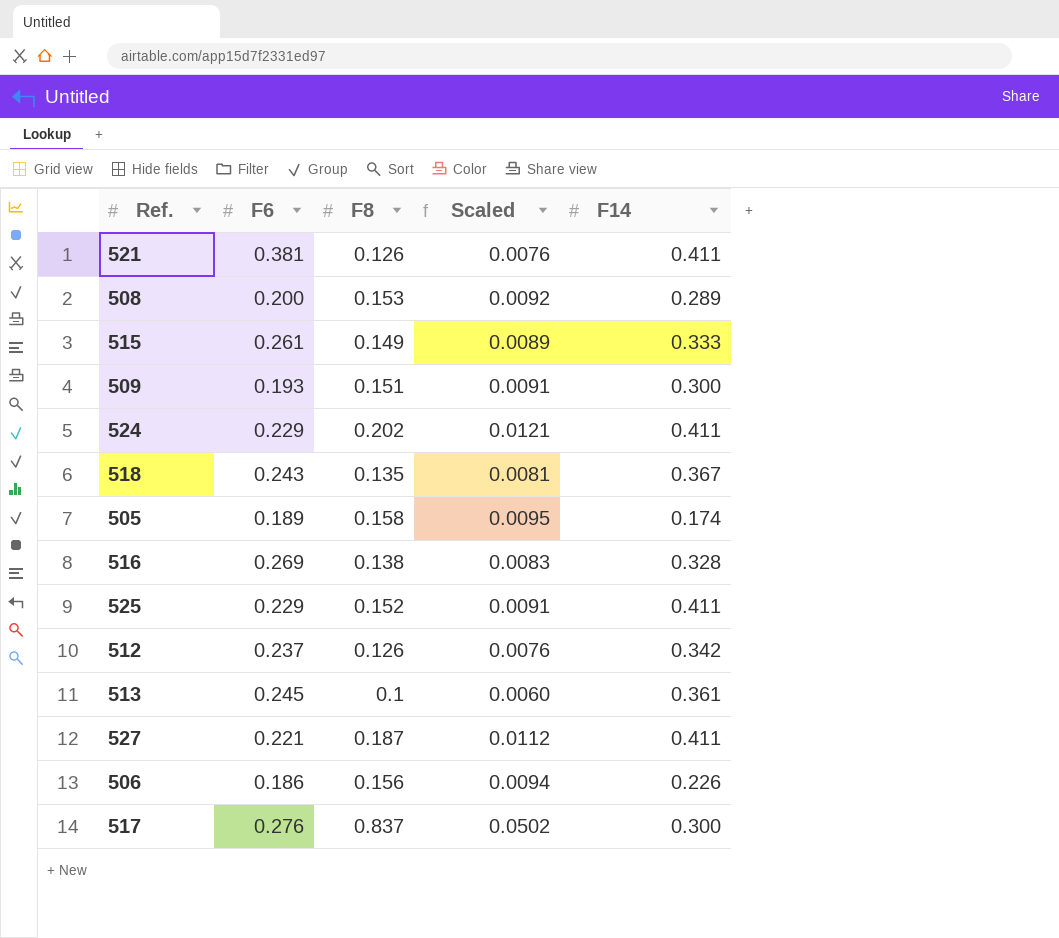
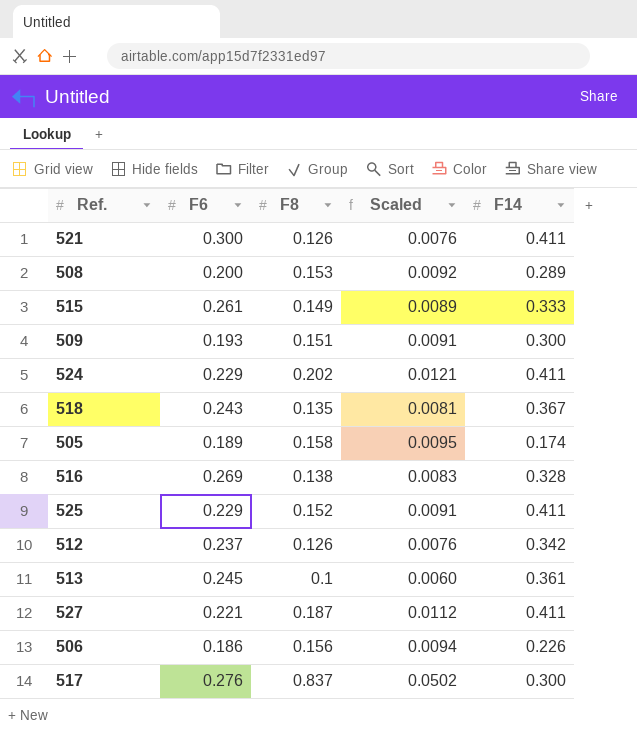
521 | F6: 0.381 -> 0.300

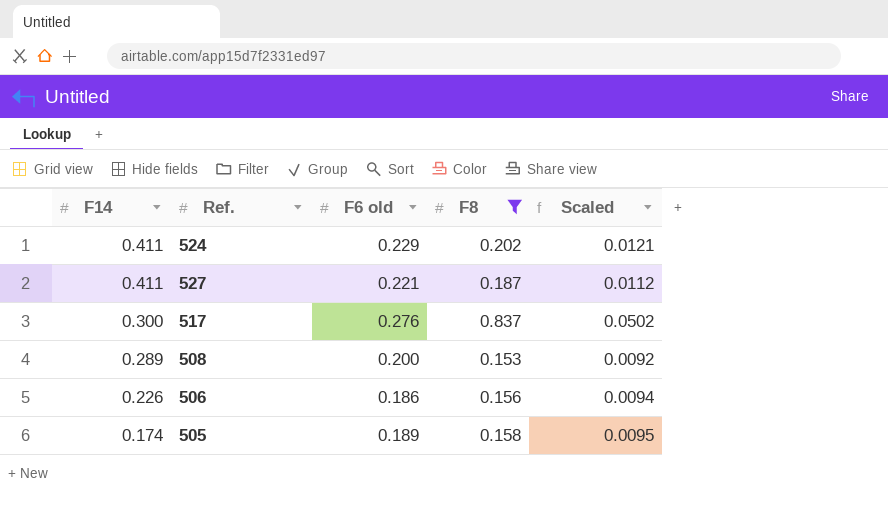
filter: none -> F8 >= 0.153
row order: none -> F14 descending
column F14 | position: 5 -> 1
column name: F6 -> F6 old

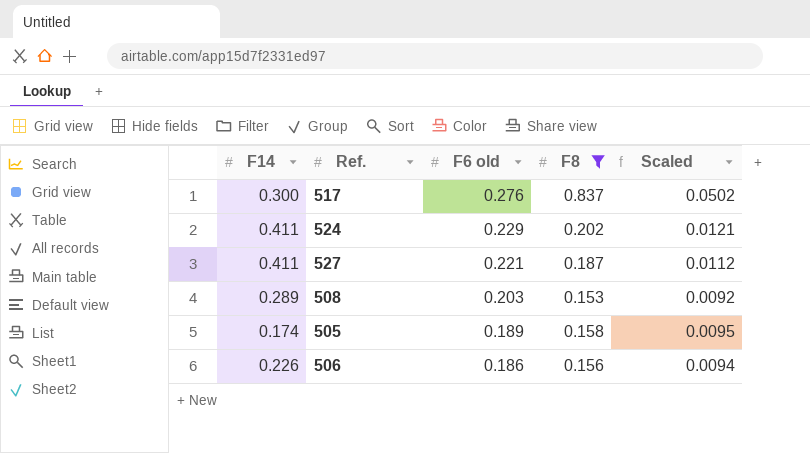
row order: F14 descending -> F6 old descending
508 | F6 old: 0.200 -> 0.203

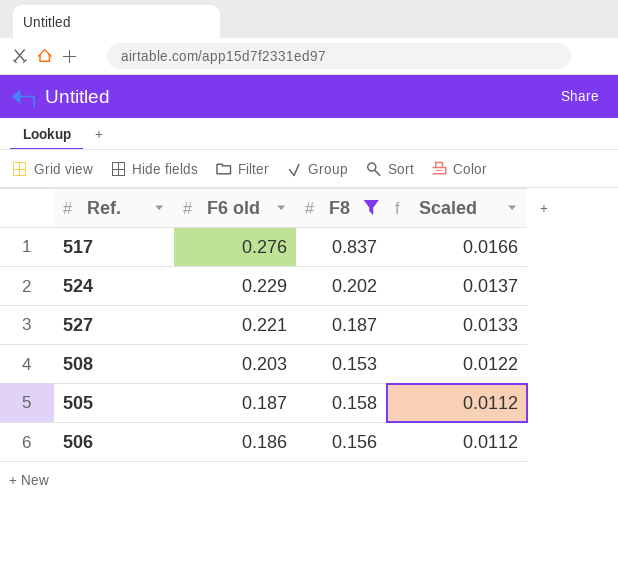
column F14 | position: 1 -> none
column Scaled | formula: [F8] * 0.06 -> [F6 old] * 0.06
505 | F6 old: 0.189 -> 0.187

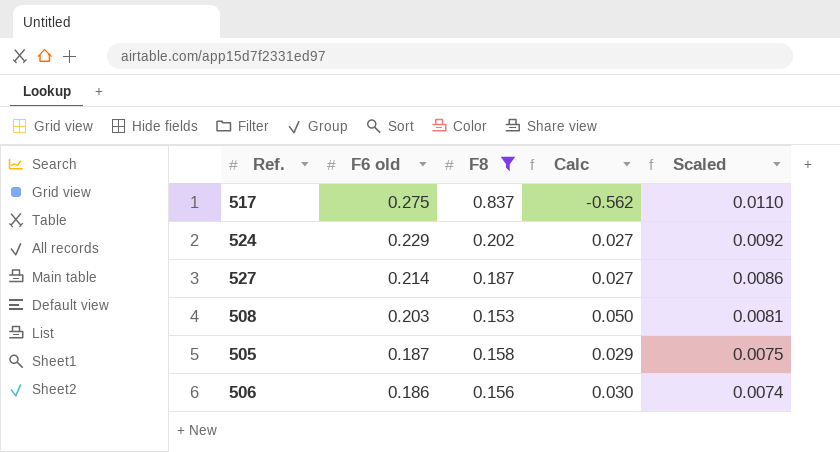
column Calc | formula: none -> [F6 old] - [F8]
column Scaled | formula: [F6 old] * 0.06 -> [F6 old] * 0.04
517 | F6 old: 0.276 -> 0.275
527 | F6 old: 0.221 -> 0.214

